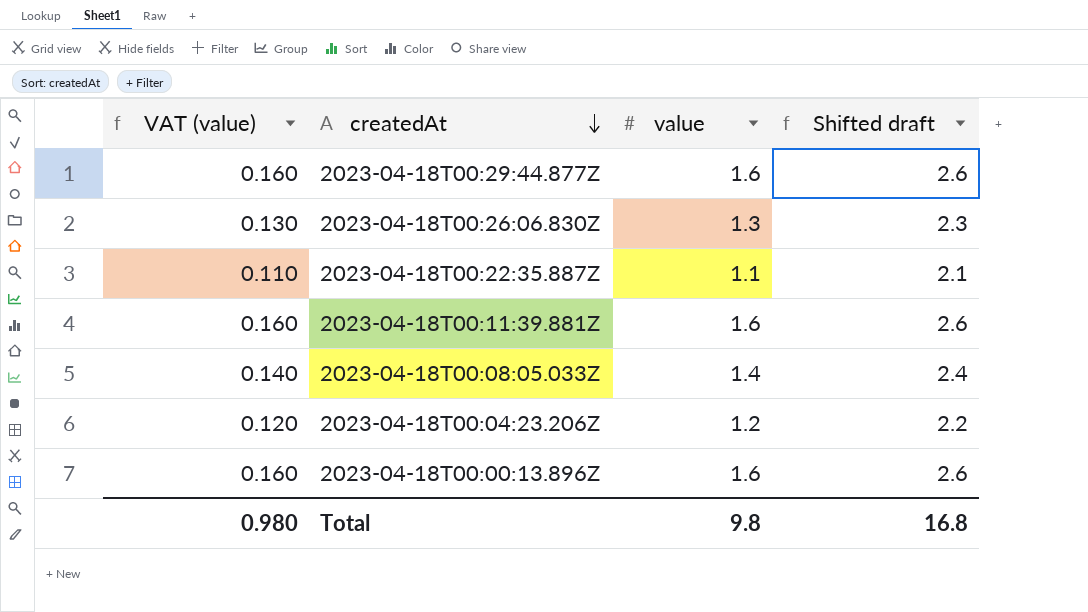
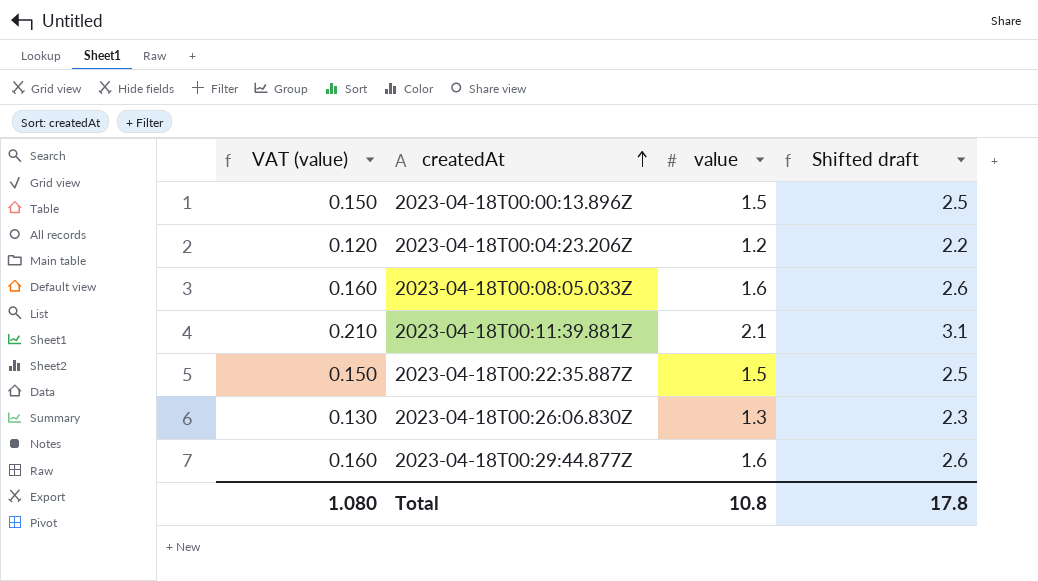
row order: createdAt descending -> createdAt ascending
2023-04-18T00:00:13.896Z | VAT (value): 0.160 -> 0.150
2023-04-18T00:00:13.896Z | value: 1.6 -> 1.5
2023-04-18T00:00:13.896Z | Shifted draft: 2.6 -> 2.5
2023-04-18T00:08:05.033Z | VAT (value): 0.140 -> 0.160
2023-04-18T00:08:05.033Z | value: 1.4 -> 1.6
2023-04-18T00:08:05.033Z | Shifted draft: 2.4 -> 2.6
2023-04-18T00:11:39.881Z | VAT (value): 0.160 -> 0.210
2023-04-18T00:11:39.881Z | value: 1.6 -> 2.1
2023-04-18T00:11:39.881Z | Shifted draft: 2.6 -> 3.1
2023-04-18T00:22:35.887Z | VAT (value): 0.110 -> 0.150
2023-04-18T00:22:35.887Z | value: 1.1 -> 1.5
2023-04-18T00:22:35.887Z | Shifted draft: 2.1 -> 2.5
Total | VAT (value): 0.980 -> 1.080
Total | value: 9.8 -> 10.8
Total | Shifted draft: 16.8 -> 17.8

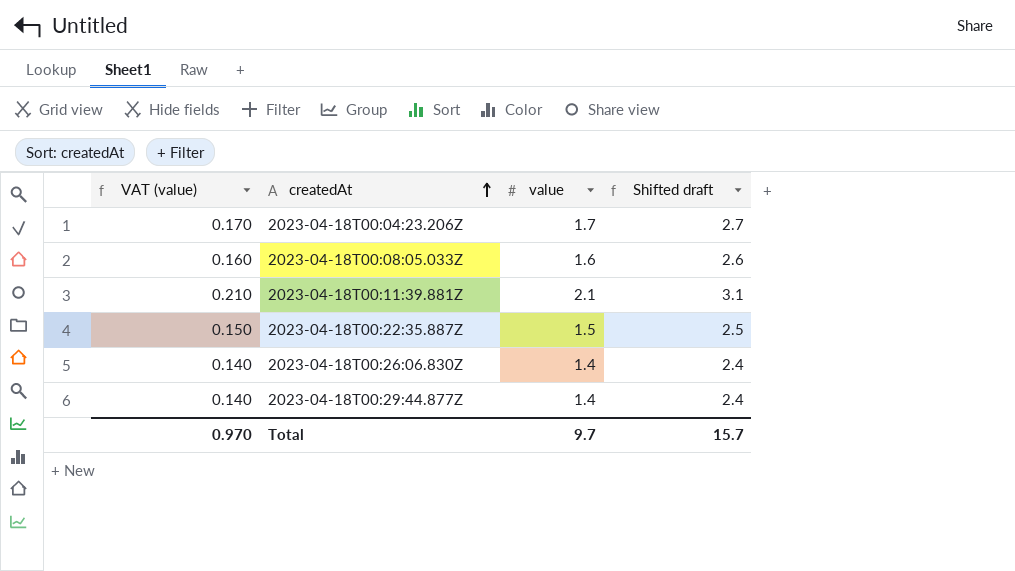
row 2023-04-18T00:00:13.896Z: 0.150 | 1.5 | 2.5 -> none
2023-04-18T00:04:23.206Z | VAT (value): 0.120 -> 0.170
2023-04-18T00:04:23.206Z | value: 1.2 -> 1.7
2023-04-18T00:04:23.206Z | Shifted draft: 2.2 -> 2.7
2023-04-18T00:26:06.830Z | VAT (value): 0.130 -> 0.140
2023-04-18T00:26:06.830Z | value: 1.3 -> 1.4
2023-04-18T00:26:06.830Z | Shifted draft: 2.3 -> 2.4
2023-04-18T00:29:44.877Z | VAT (value): 0.160 -> 0.140
2023-04-18T00:29:44.877Z | value: 1.6 -> 1.4
2023-04-18T00:29:44.877Z | Shifted draft: 2.6 -> 2.4
Total | VAT (value): 1.080 -> 0.970
Total | value: 10.8 -> 9.7
Total | Shifted draft: 17.8 -> 15.7

